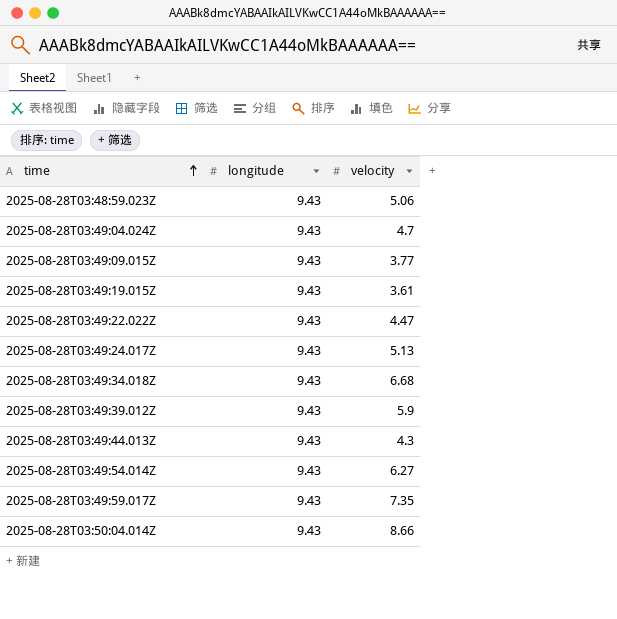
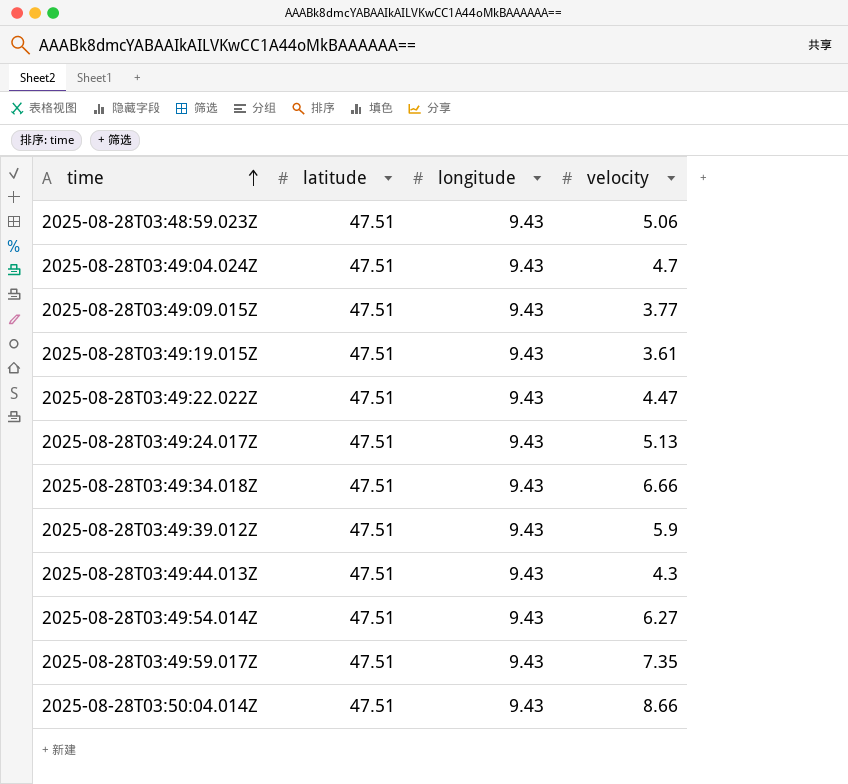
column latitude | position: none -> 2
2025-08-28T03:49:34.018Z | velocity: 6.68 -> 6.66

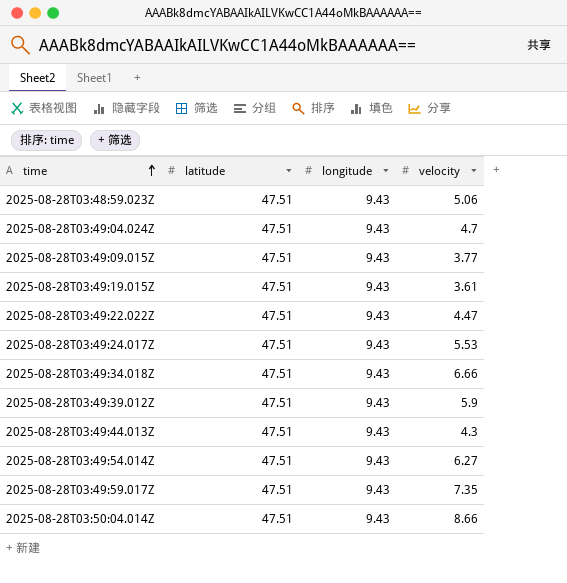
2025-08-28T03:49:24.017Z | velocity: 5.13 -> 5.53

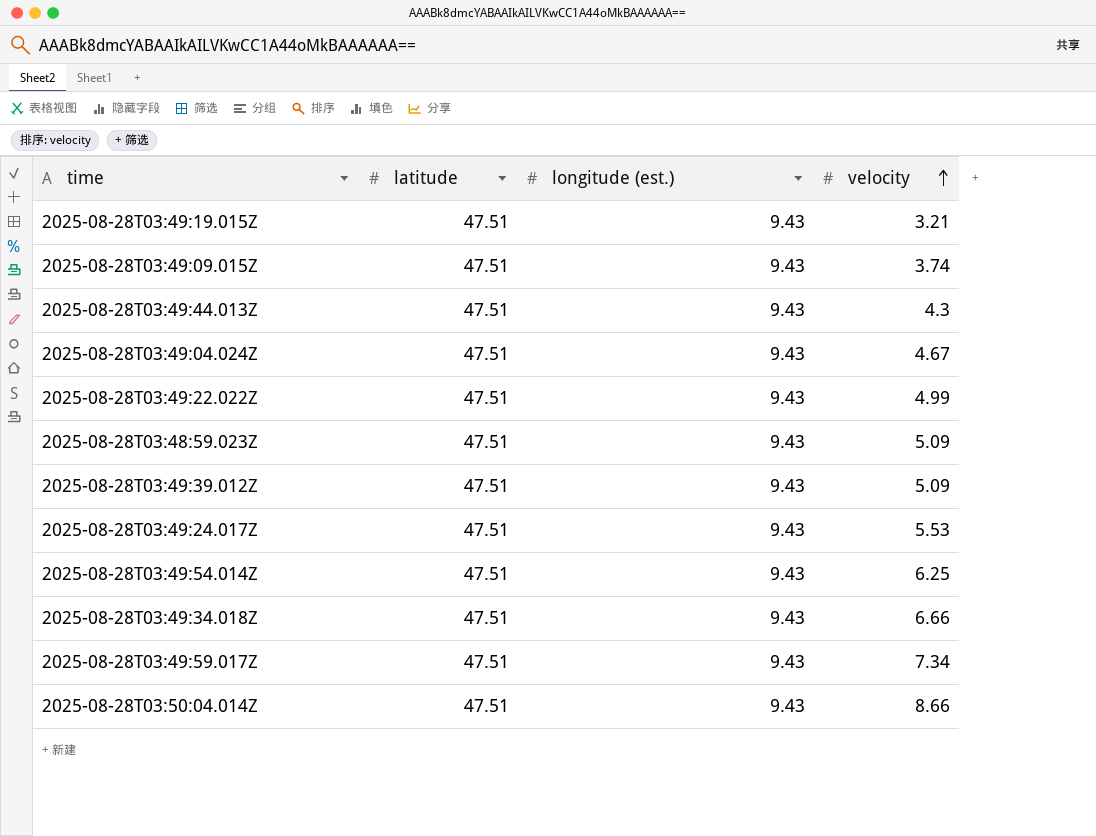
row order: time ascending -> velocity ascending
column name: longitude -> longitude (est.)
2025-08-28T03:49:19.015Z | velocity: 3.61 -> 3.21
2025-08-28T03:49:09.015Z | velocity: 3.77 -> 3.74
2025-08-28T03:49:04.024Z | velocity: 4.7 -> 4.67
2025-08-28T03:49:22.022Z | velocity: 4.47 -> 4.99
2025-08-28T03:48:59.023Z | velocity: 5.06 -> 5.09
2025-08-28T03:49:39.012Z | velocity: 5.9 -> 5.09
2025-08-28T03:49:54.014Z | velocity: 6.27 -> 6.25
2025-08-28T03:49:59.017Z | velocity: 7.35 -> 7.34

